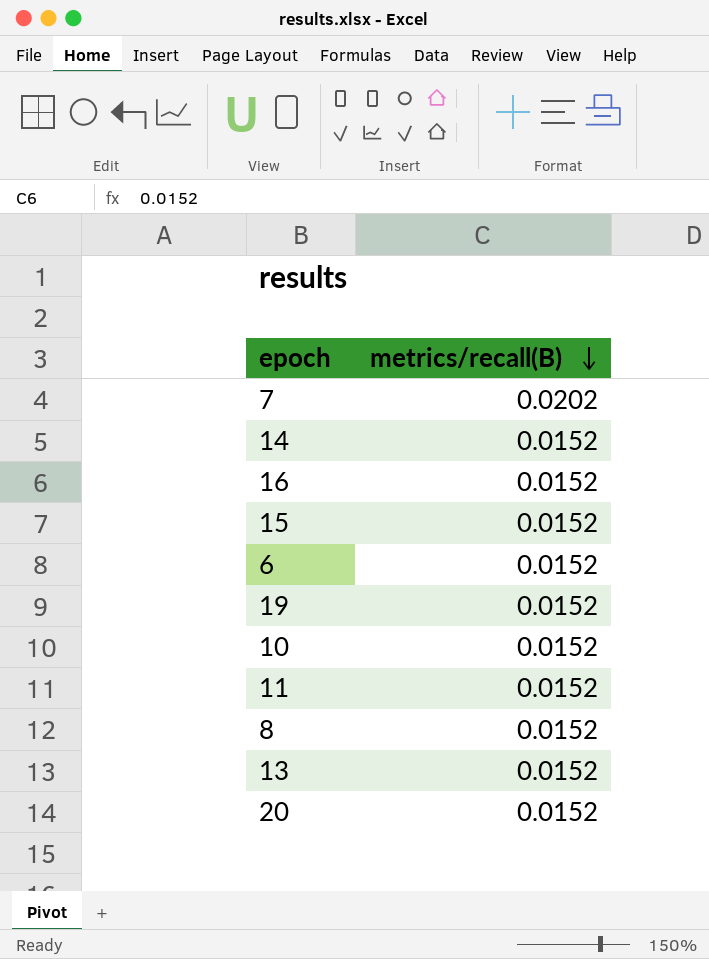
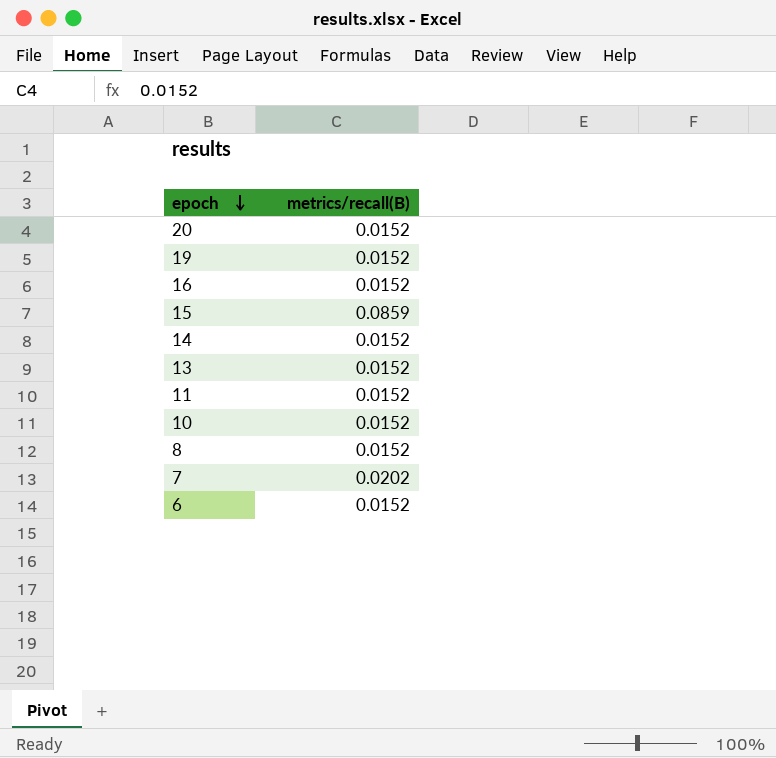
row order: metrics/recall(B) descending -> epoch descending
15 | metrics/recall(B): 0.0152 -> 0.0859

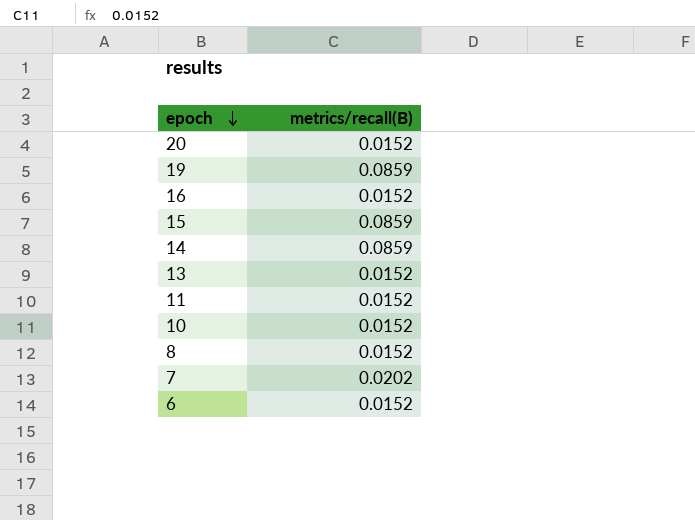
19 | metrics/recall(B): 0.0152 -> 0.0859
14 | metrics/recall(B): 0.0152 -> 0.0859

